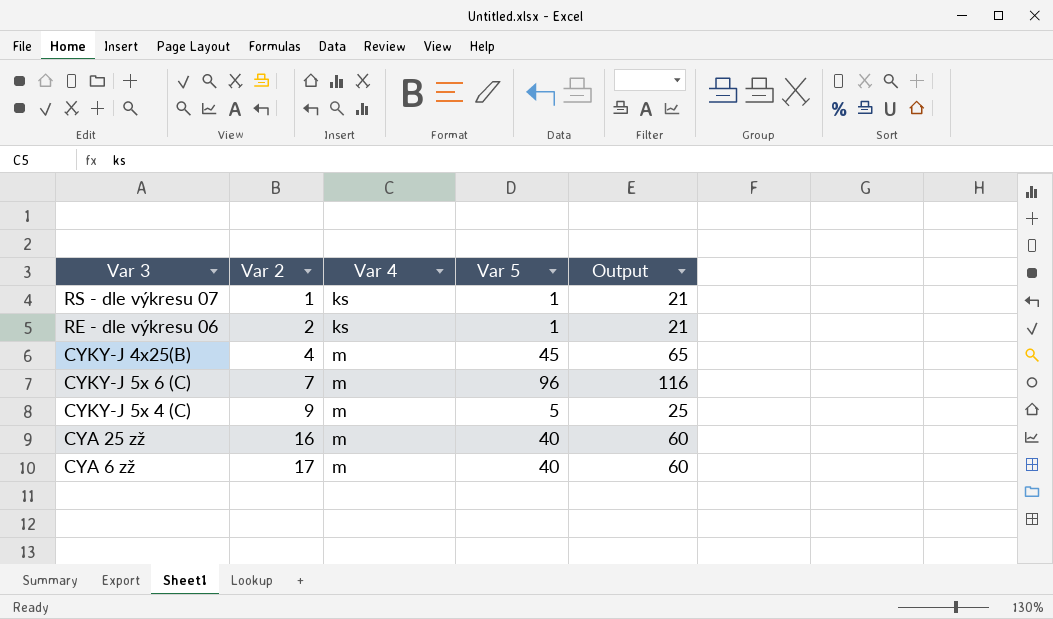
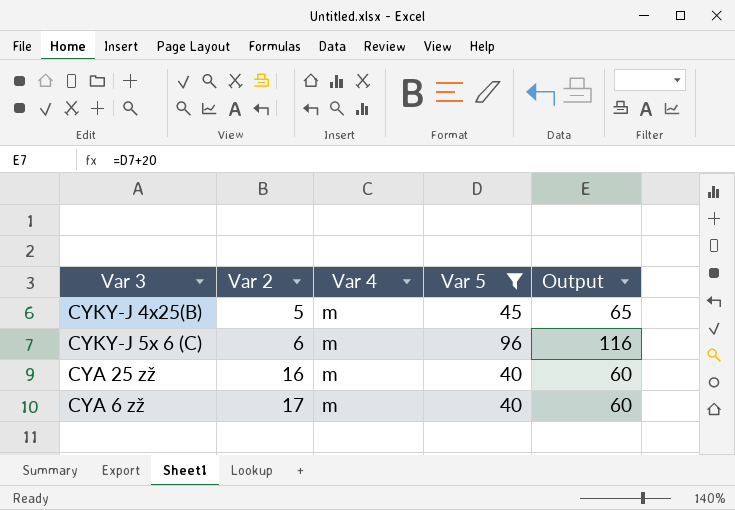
filter: none -> Var 5 >= 40
CYKY-J 4x25(B) | Var 2: 4 -> 5
CYKY-J 5x 6 (C) | Var 2: 7 -> 6

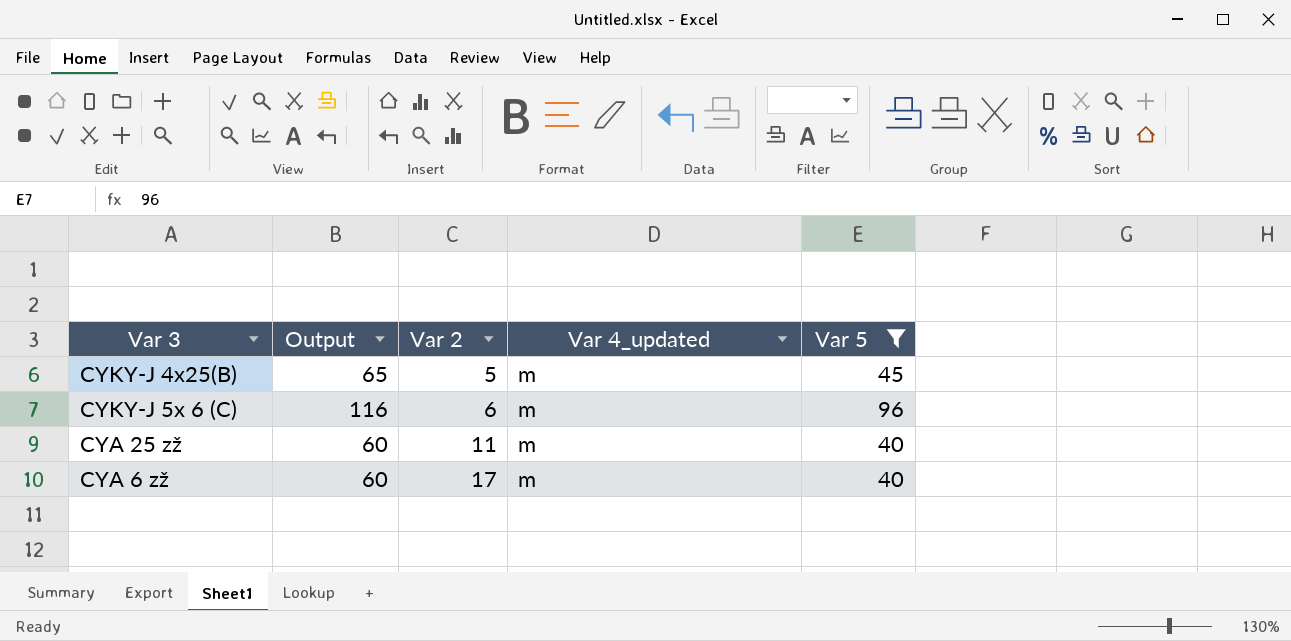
column Output | position: 5 -> 2
column name: Var 4 -> Var 4_updated
CYA 25 zž | Var 2: 16 -> 11

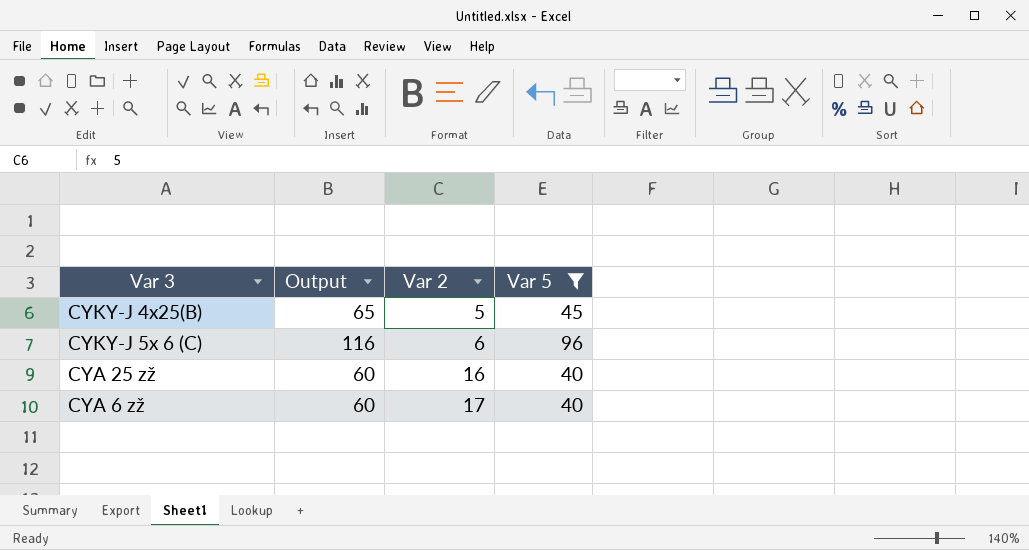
column Var 4_updated | position: 4 -> none
CYA 25 zž | Var 2: 11 -> 16

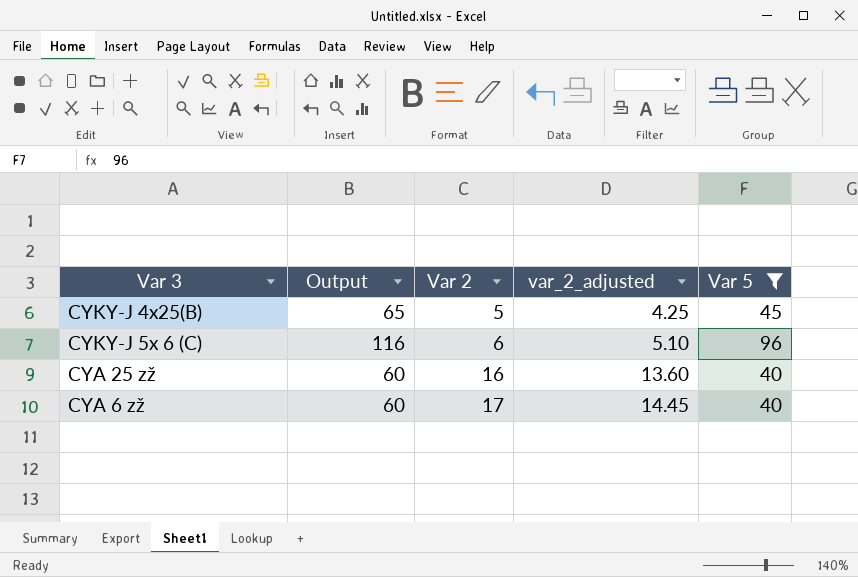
column var_2_adjusted | formula: none -> [Var 2] * 0.85

